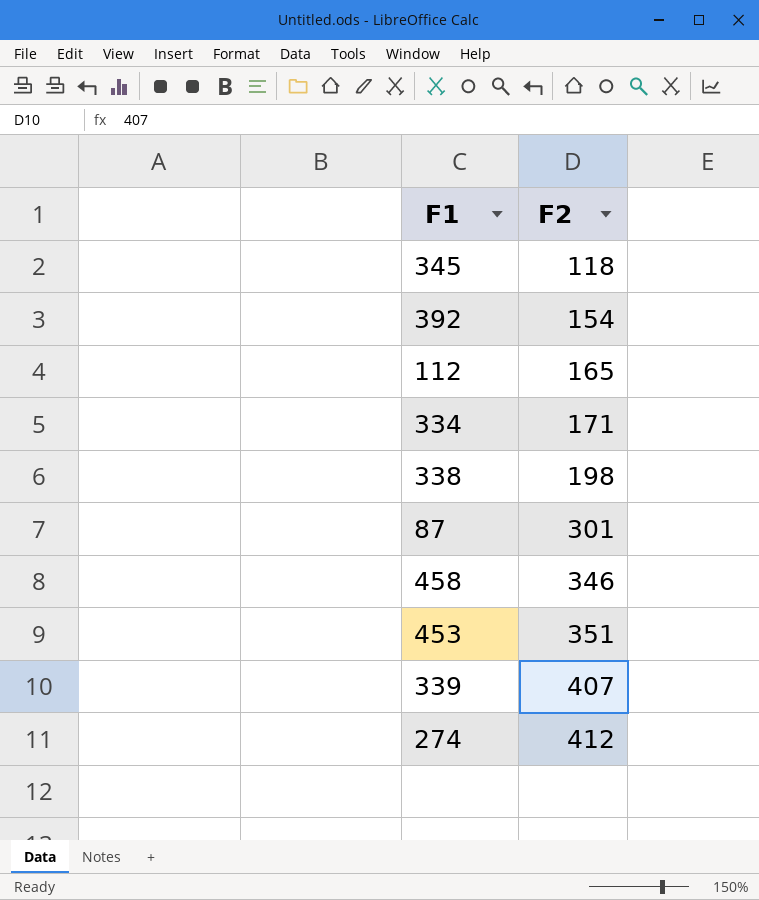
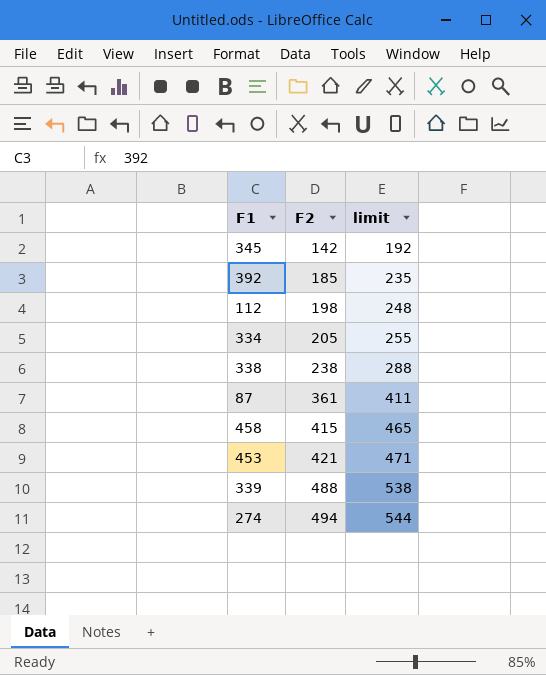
column limit | formula: none -> [F2] + 50
345 | F2: 118 -> 142
392 | F2: 154 -> 185
112 | F2: 165 -> 198
334 | F2: 171 -> 205
338 | F2: 198 -> 238
87 | F2: 301 -> 361
458 | F2: 346 -> 415
453 | F2: 351 -> 421
339 | F2: 407 -> 488
274 | F2: 412 -> 494

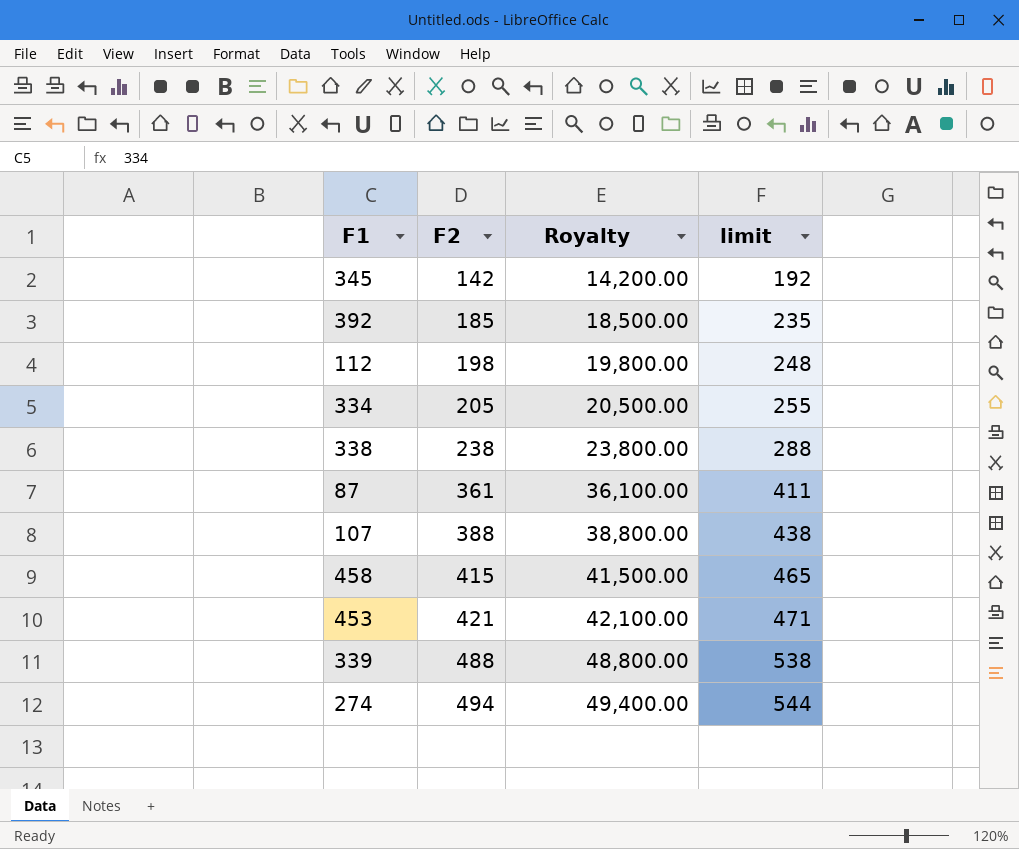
column Royalty | formula: none -> [F2] * 100
row 107: none -> 388 | 38,800.00 | 438

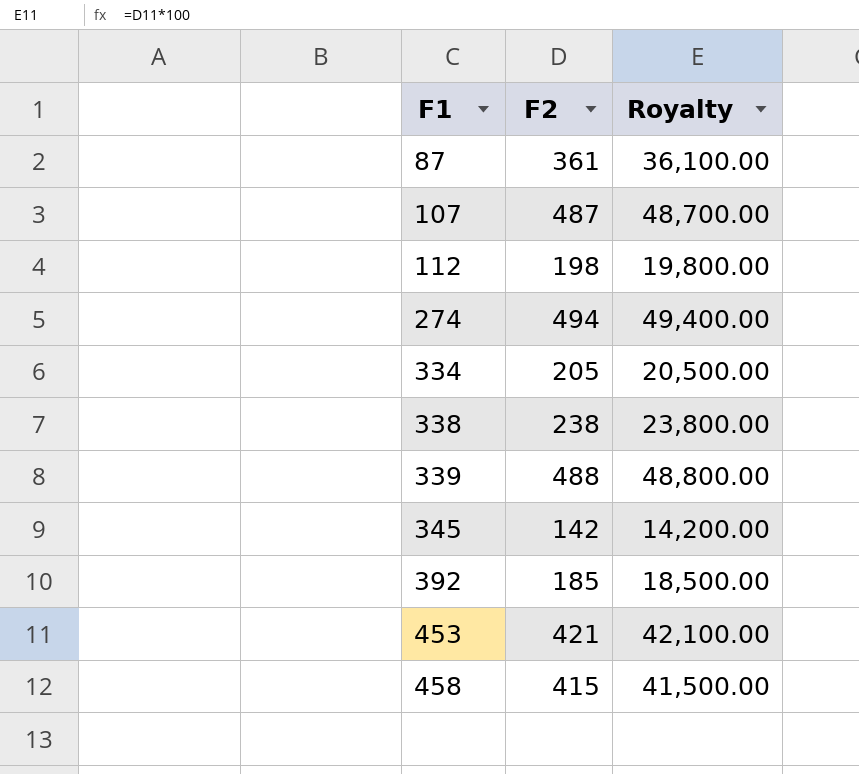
row order: F2 ascending -> F1 ascending
column limit | formula: [F2] + 50 -> none
107 | F2: 388 -> 487
107 | Royalty: 38,800.00 -> 48,700.00

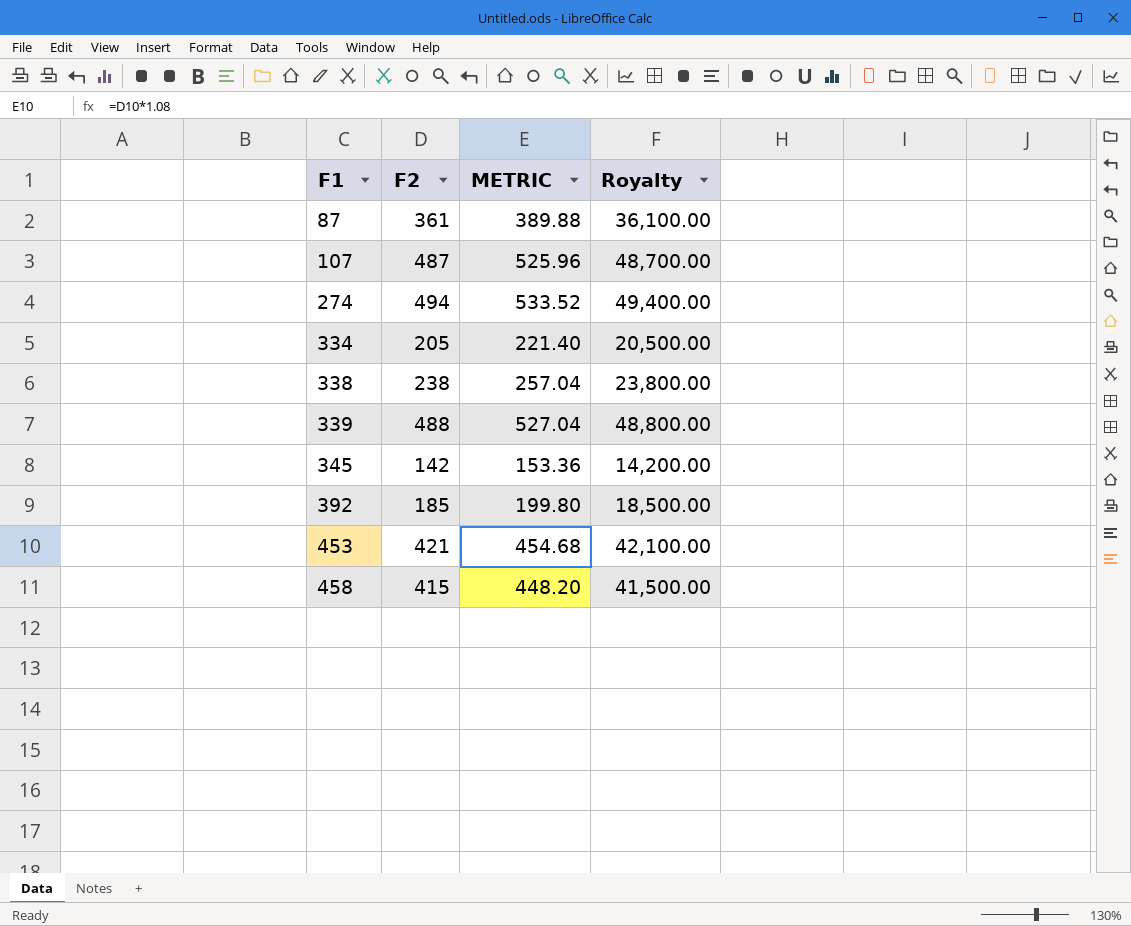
column METRIC | formula: none -> [F2] * 1.08
row 112: 198 | 19,800.00 -> none

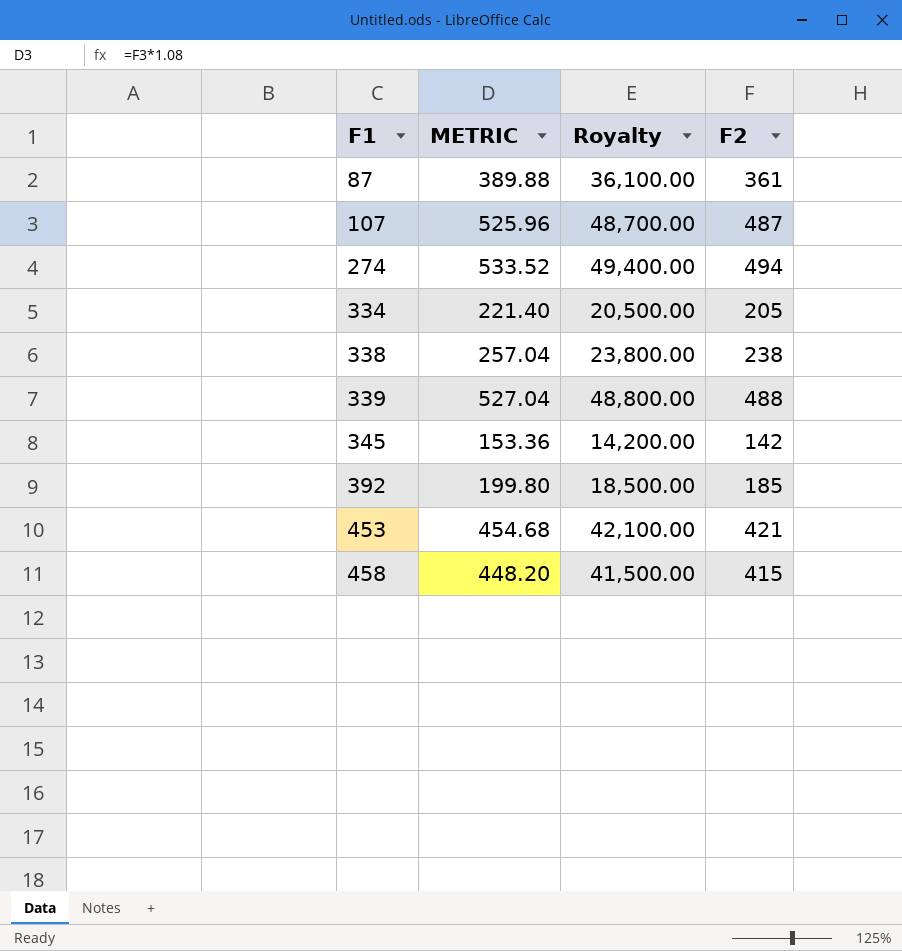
column F2 | position: 2 -> 4

